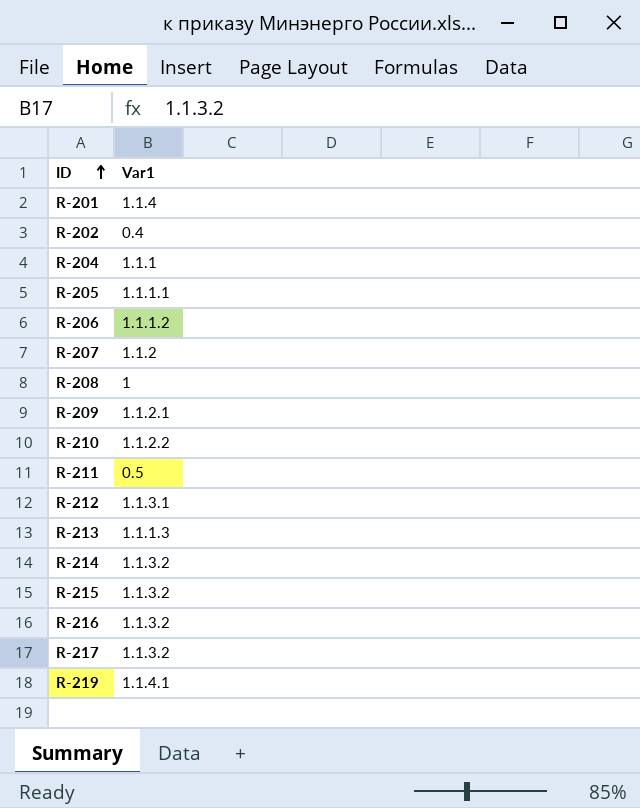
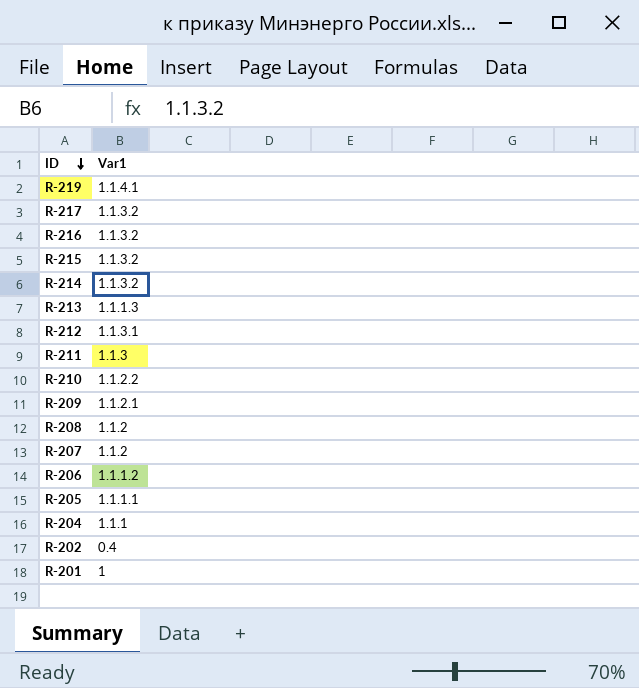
row order: ID ascending -> ID descending
R-211 | Var1: 0.5 -> 1.1.3
R-208 | Var1: 1 -> 1.1.2
R-201 | Var1: 1.1.4 -> 1

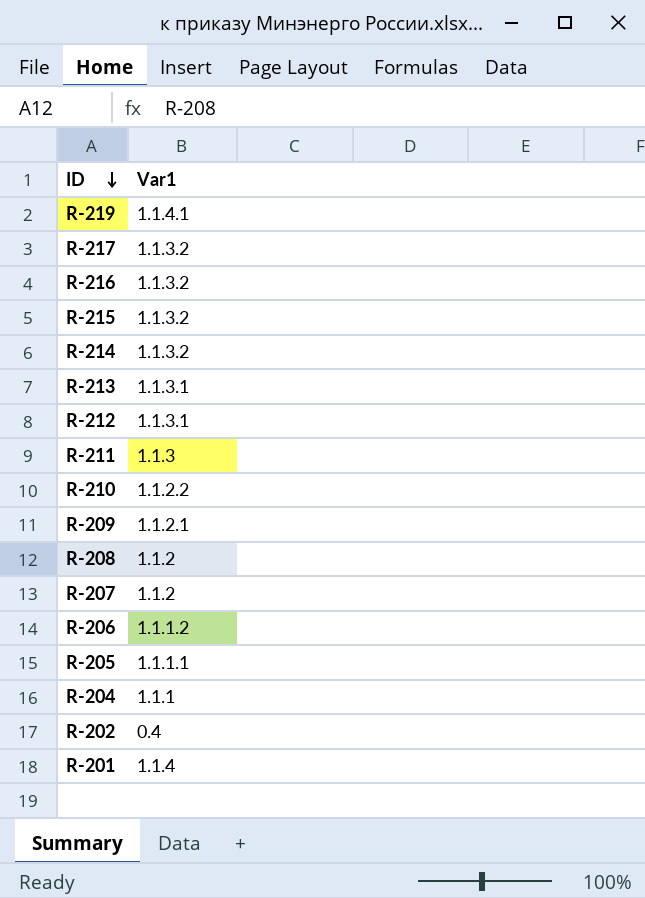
R-213 | Var1: 1.1.1.3 -> 1.1.3.1
R-201 | Var1: 1 -> 1.1.4

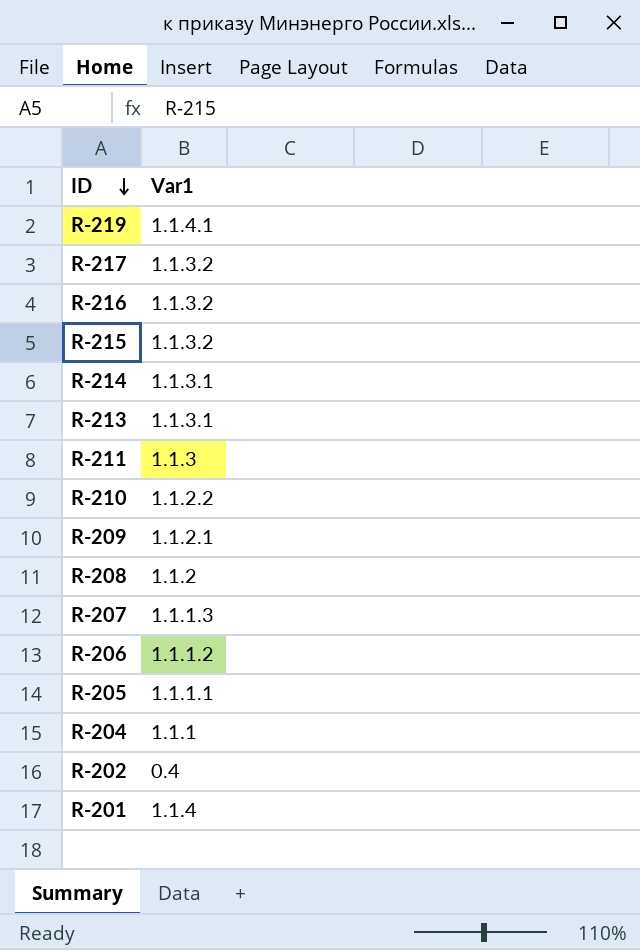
row R-212: 1.1.3.1 -> none
R-214 | Var1: 1.1.3.2 -> 1.1.3.1
R-207 | Var1: 1.1.2 -> 1.1.1.3

